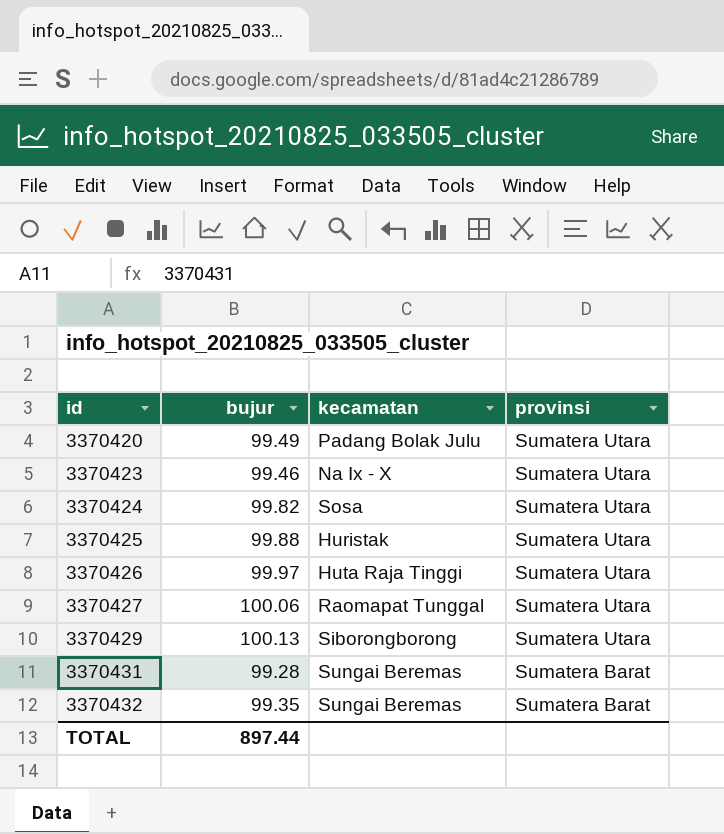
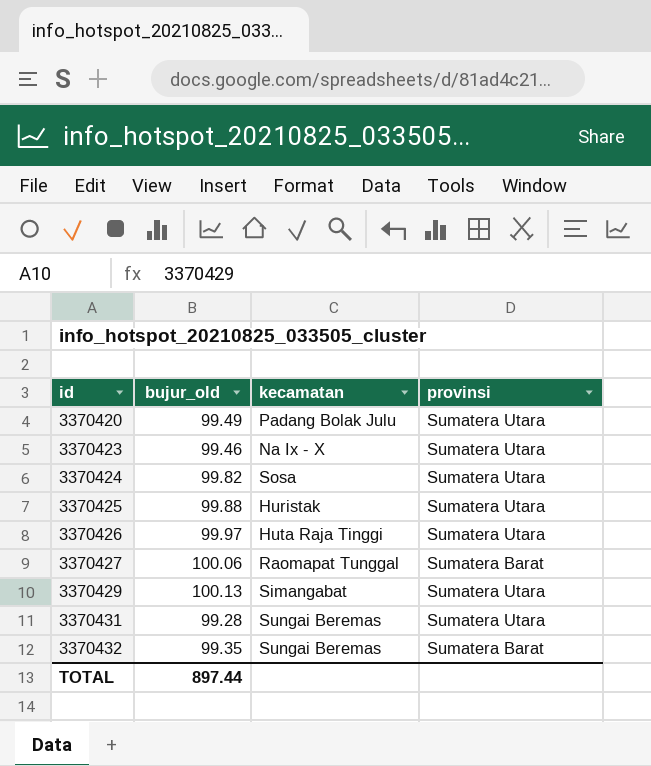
column name: bujur -> bujur_old
3370427 | provinsi: Sumatera Utara -> Sumatera Barat
3370429 | kecamatan: Siborongborong -> Simangabat
3370431 | provinsi: Sumatera Barat -> Sumatera Utara

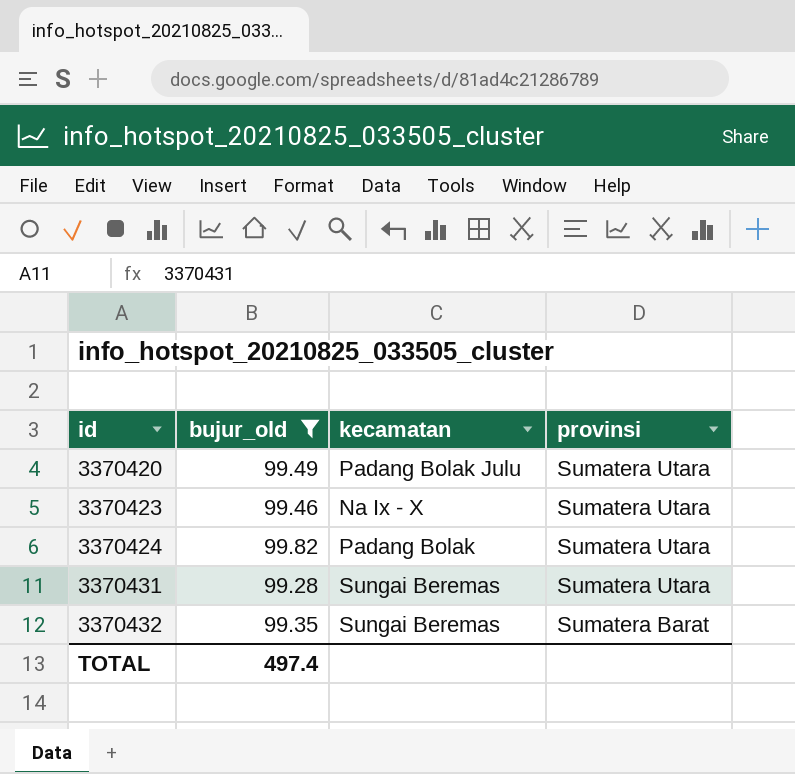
filter: none -> bujur_old <= 99.82
3370424 | kecamatan: Sosa -> Padang Bolak
TOTAL | bujur_old: 897.44 -> 497.4

